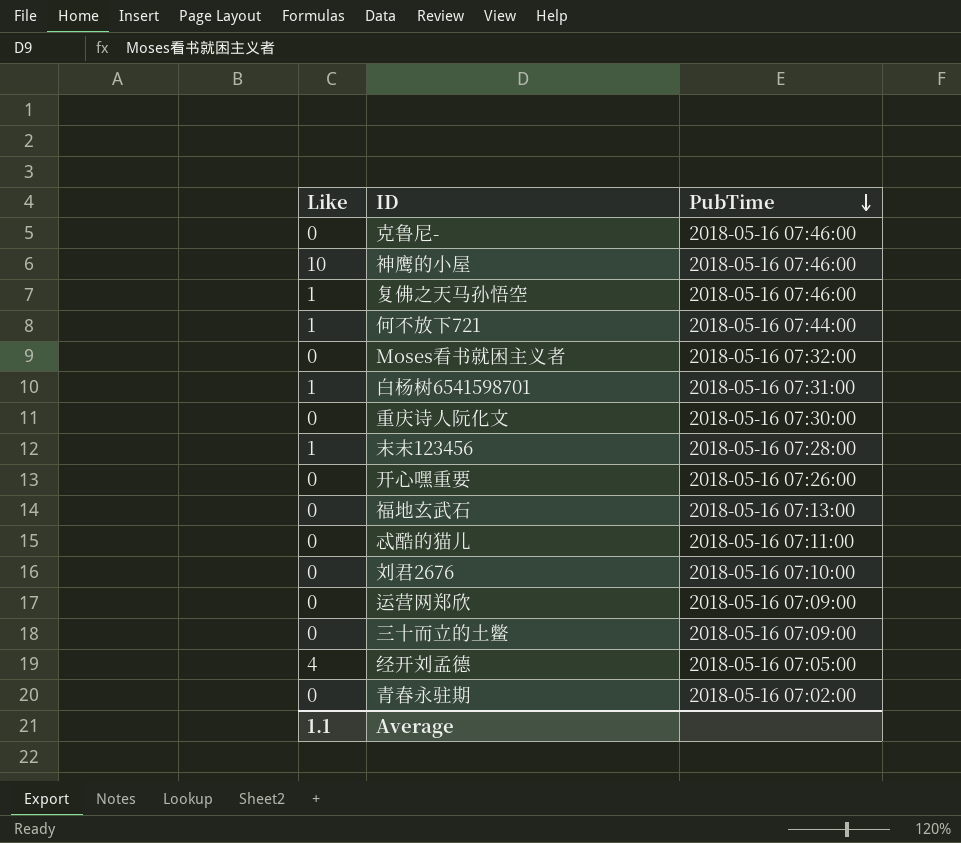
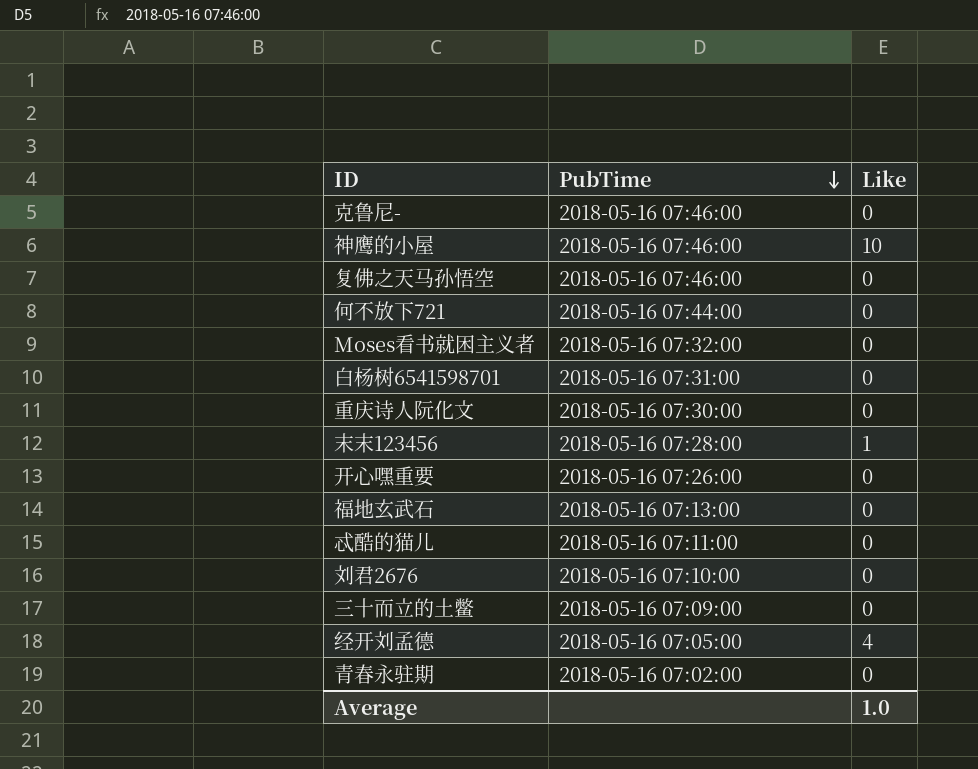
column Like | position: 1 -> 3
row 运营网郑欣: 0 | 2018-05-16 07:09:00 -> none
复佛之天马孙悟空 | Like: 1 -> 0
何不放下721 | Like: 1 -> 0
白杨树6541598701 | Like: 1 -> 0
Average | Like: 1.1 -> 1.0

